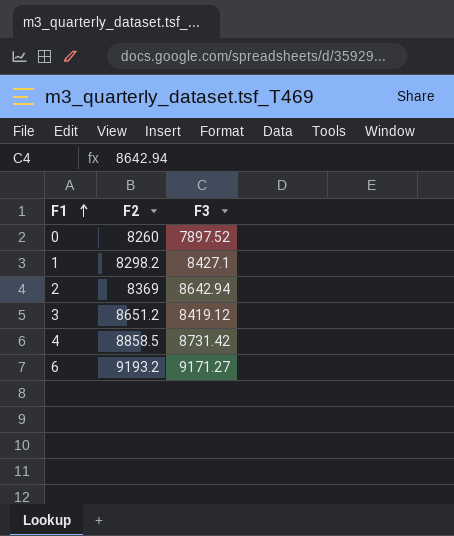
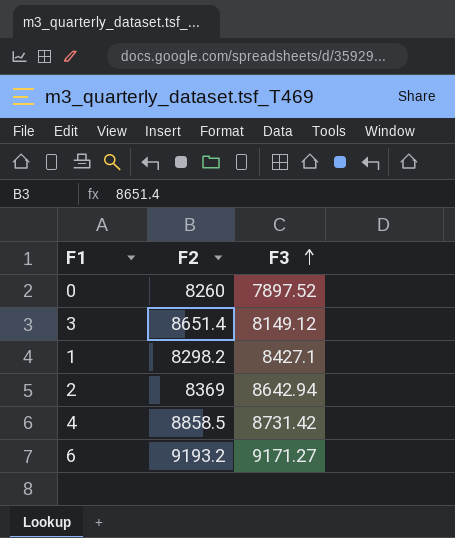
row order: F1 ascending -> F3 ascending
3 | F2: 8651.2 -> 8651.4
3 | F3: 8419.12 -> 8149.12

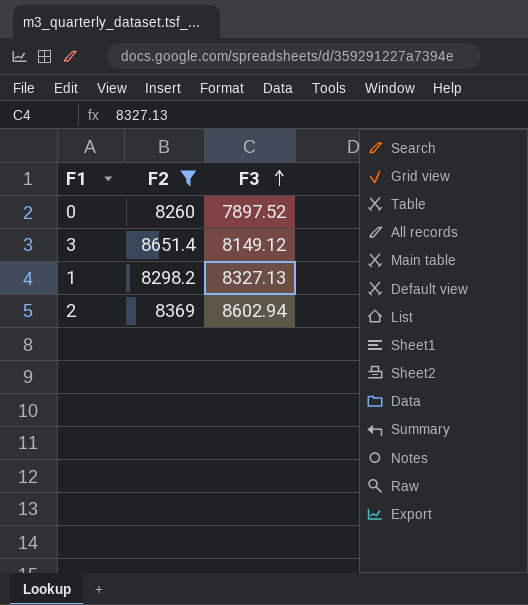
filter: none -> F2 <= 8651.4
1 | F3: 8427.1 -> 8327.13
2 | F3: 8642.94 -> 8602.94

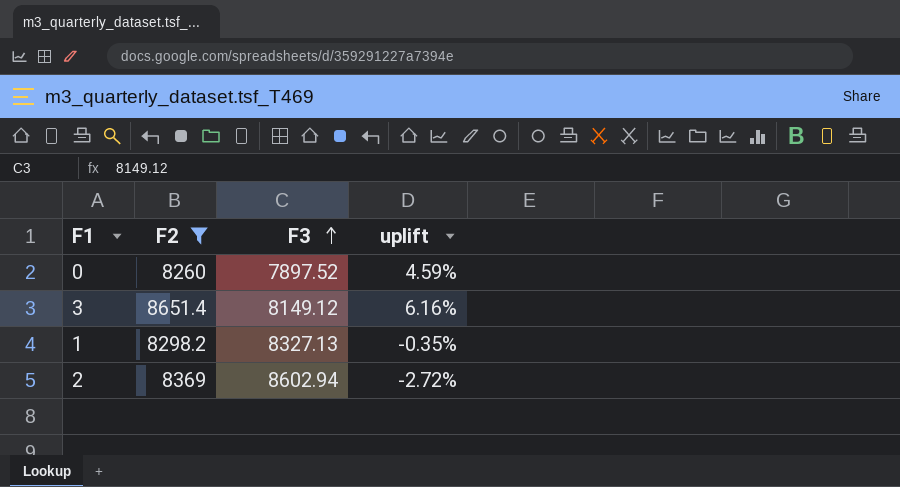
column uplift | formula: none -> ([F2] - [F3]) / [F3]

